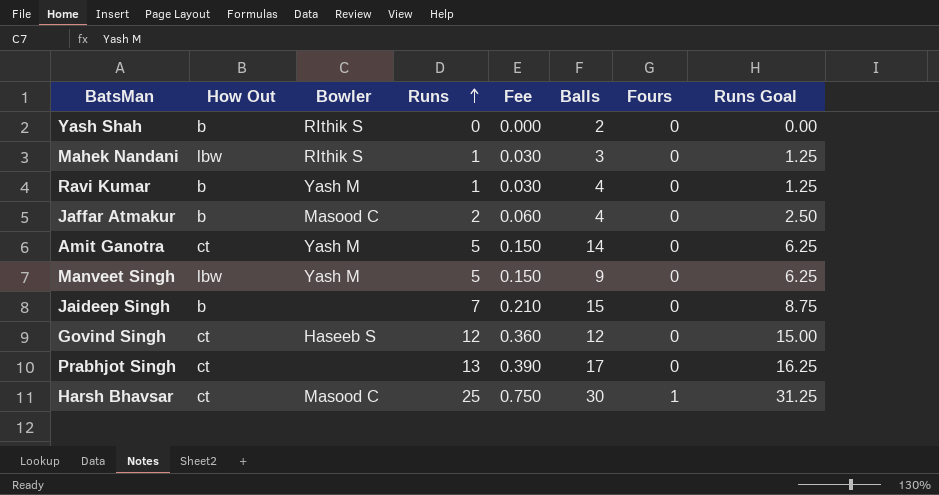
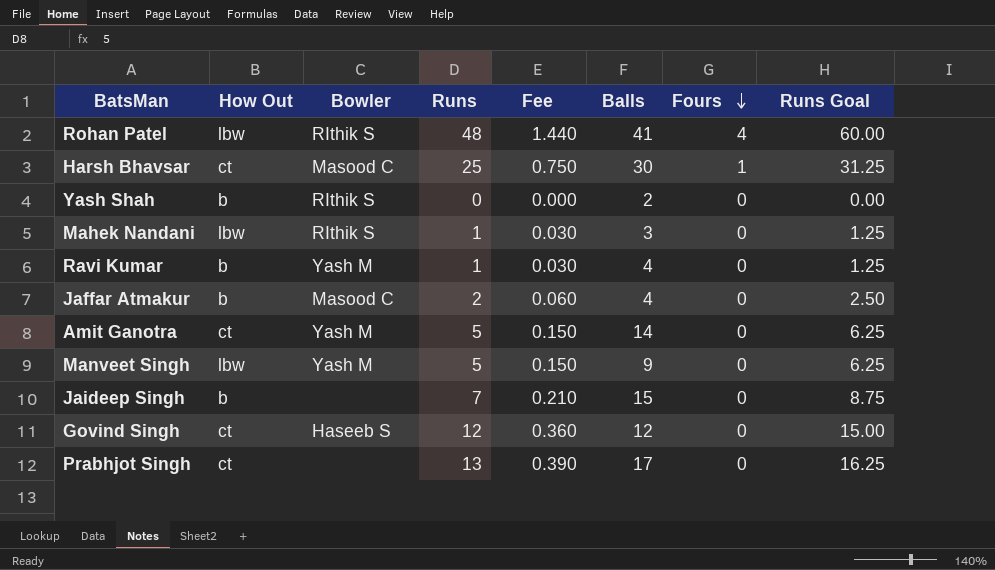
row order: Runs ascending -> Fours descending
row Rohan Patel: none -> lbw | RIthik S | 48 | 1.440 | 41 | 4 | 60.00

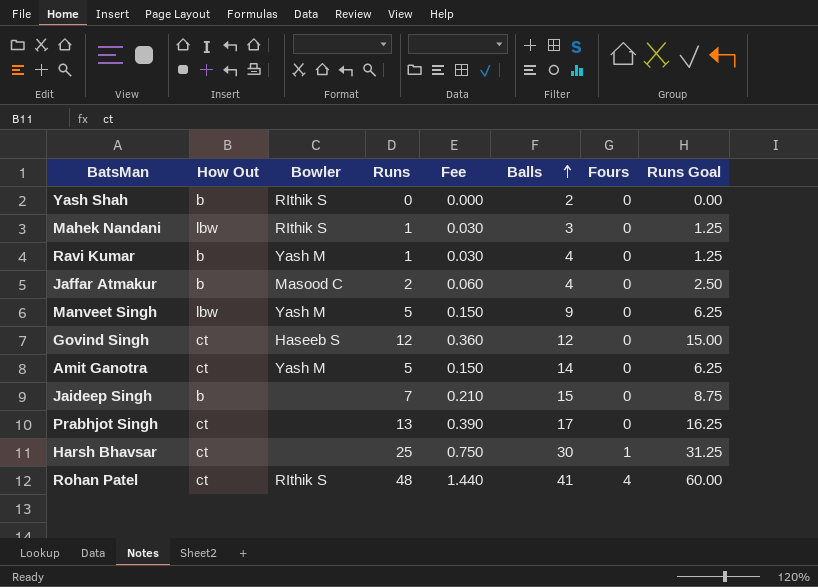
row order: Fours descending -> Balls ascending
Harsh Bhavsar | Bowler: Masood C -> none
Rohan Patel | How Out: lbw -> ct

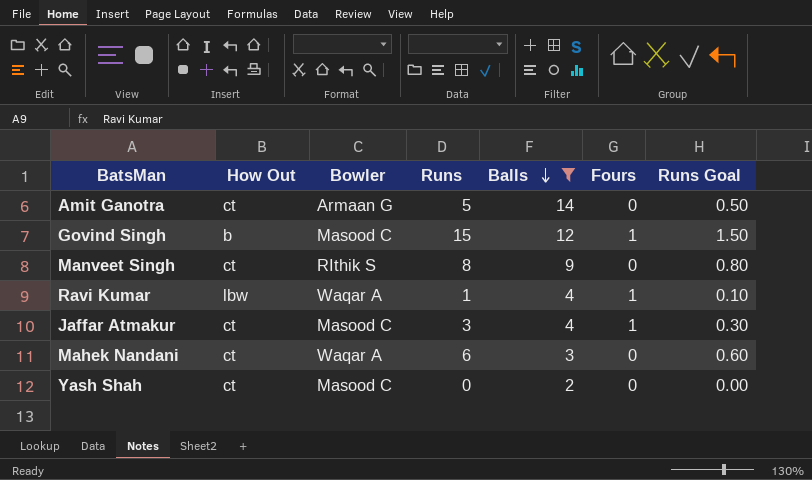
filter: none -> Balls <= 14
row order: Balls ascending -> Balls descending
column Fee | formula: [Runs] * 0.03 -> none
column Runs Goal | formula: [Runs] * 1.25 -> [Runs] * 0.1
Amit Ganotra | Bowler: Yash M -> Armaan G
Govind Singh | How Out: ct -> b
Govind Singh | Bowler: Haseeb S -> Masood C
Govind Singh | Runs: 12 -> 15
Govind Singh | Fours: 0 -> 1
Manveet Singh | How Out: lbw -> ct
Manveet Singh | Bowler: Yash M -> RIthik S
Manveet Singh | Runs: 5 -> 8
Ravi Kumar | How Out: b -> lbw
Ravi Kumar | Bowler: Yash M -> Waqar A
Ravi Kumar | Fours: 0 -> 1
Jaffar Atmakur | How Out: b -> ct
Jaffar Atmakur | Runs: 2 -> 3
Jaffar Atmakur | Fours: 0 -> 1
Mahek Nandani | How Out: lbw -> ct
Mahek Nandani | Bowler: RIthik S -> Waqar A
Mahek Nandani | Runs: 1 -> 6
Yash Shah | How Out: b -> ct
Yash Shah | Bowler: RIthik S -> Masood C

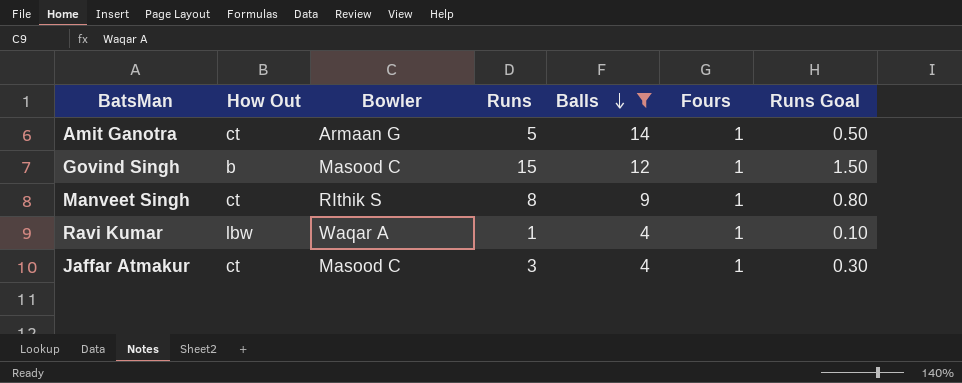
row Mahek Nandani: ct | Waqar A | 6 | 3 | 0 | 0.60 -> none
row Yash Shah: ct | Masood C | 0 | 2 | 0 | 0.00 -> none
Amit Ganotra | Fours: 0 -> 1
Manveet Singh | Fours: 0 -> 1

